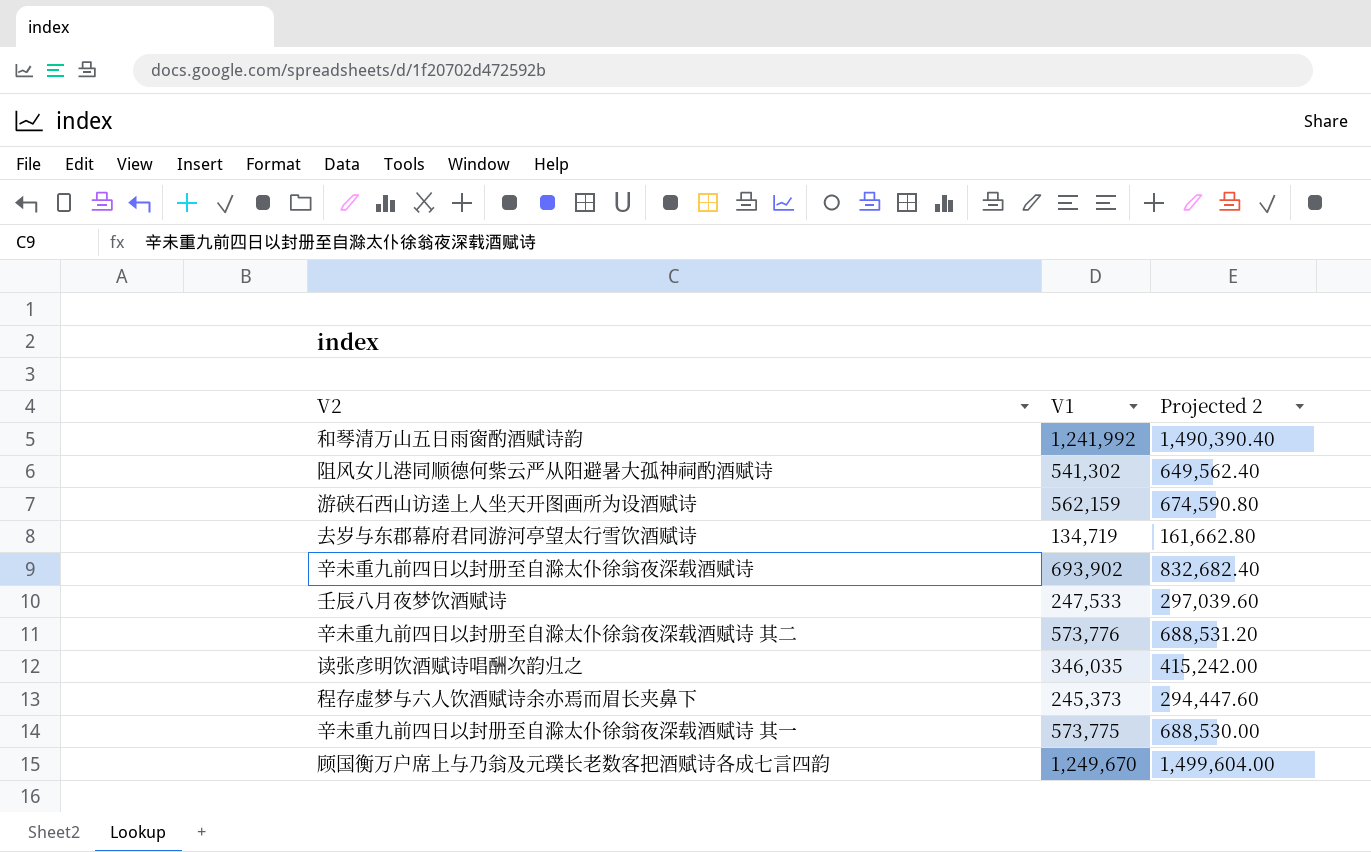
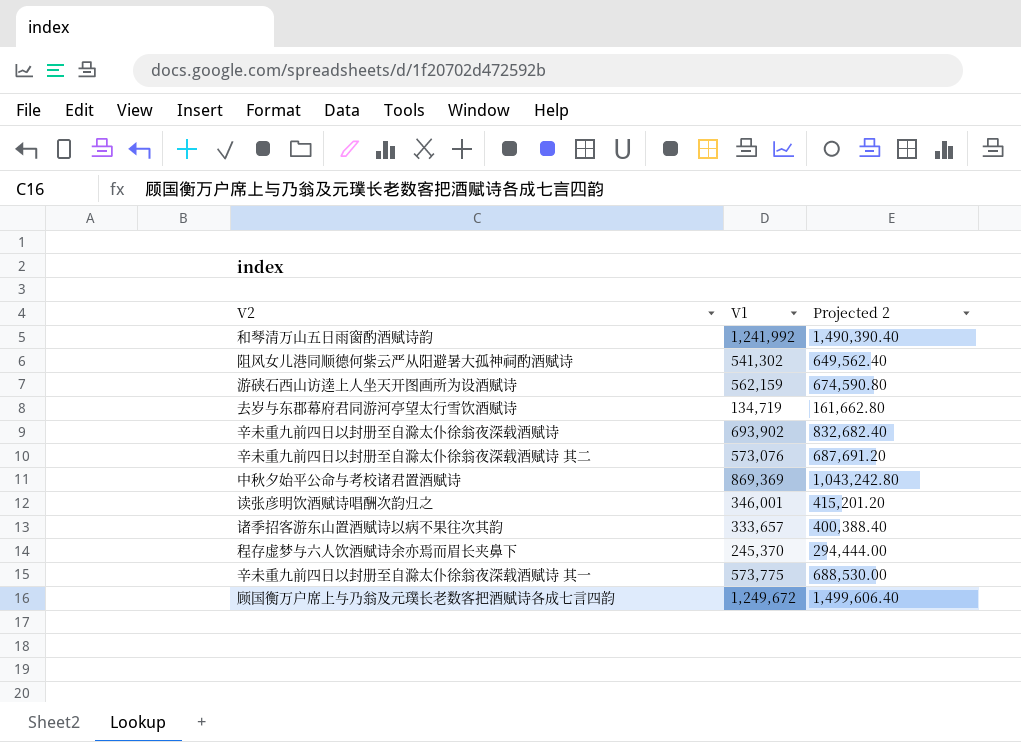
row 壬辰八月夜梦饮酒赋诗: 247,533 | 297,039.60 -> none
辛未重九前四日以封册至自滁太仆徐翁夜深载酒赋诗 其二 | V1: 573,776 -> 573,076
辛未重九前四日以封册至自滁太仆徐翁夜深载酒赋诗 其二 | Projected 2: 688,531.20 -> 687,691.20
row 中秋夕始平公命与考校诸君置酒赋诗: none -> 869,369 | 1,043,242.80
读张彦明饮酒赋诗唱酬次韵归之 | V1: 346,035 -> 346,001
读张彦明饮酒赋诗唱酬次韵归之 | Projected 2: 415,242.00 -> 415,201.20
row 诸季招客游东山置酒赋诗以病不果往次其韵: none -> 333,657 | 400,388.40
程存虚梦与六人饮酒赋诗余亦焉而眉长夹鼻下 | V1: 245,373 -> 245,370
程存虚梦与六人饮酒赋诗余亦焉而眉长夹鼻下 | Projected 2: 294,447.60 -> 294,444.00
顾国衡万户席上与乃翁及元璞长老数客把酒赋诗各成七言四韵 | V1: 1,249,670 -> 1,249,672
顾国衡万户席上与乃翁及元璞长老数客把酒赋诗各成七言四韵 | Projected 2: 1,499,604.00 -> 1,499,606.40

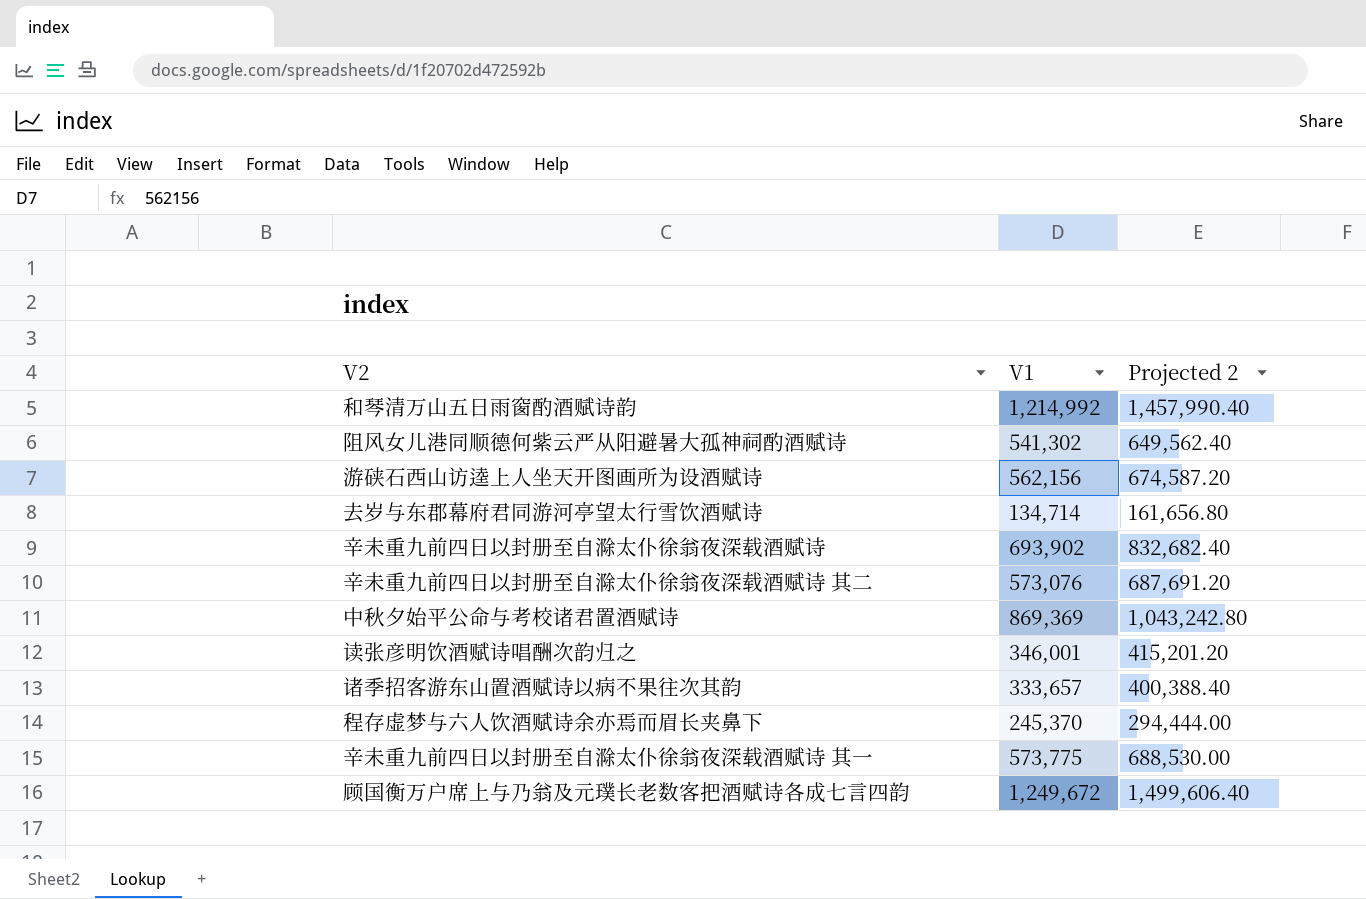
和琴清万山五日雨窗酌酒赋诗韵 | V1: 1,241,992 -> 1,214,992
和琴清万山五日雨窗酌酒赋诗韵 | Projected 2: 1,490,390.40 -> 1,457,990.40
游硖石西山访逵上人坐天开图画所为设酒赋诗 | V1: 562,159 -> 562,156
游硖石西山访逵上人坐天开图画所为设酒赋诗 | Projected 2: 674,590.80 -> 674,587.20
去岁与东郡幕府君同游河亭望太行雪饮酒赋诗 | V1: 134,719 -> 134,714
去岁与东郡幕府君同游河亭望太行雪饮酒赋诗 | Projected 2: 161,662.80 -> 161,656.80

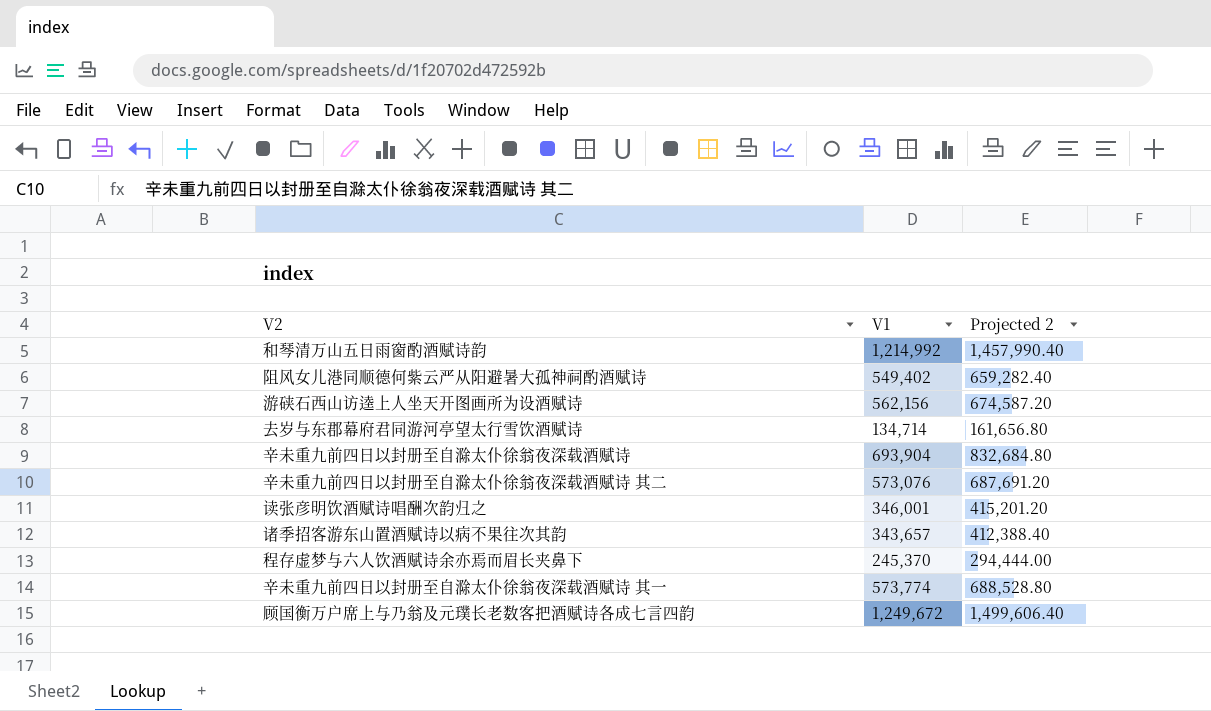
row 中秋夕始平公命与考校诸君置酒赋诗: 869,369 | 1,043,242.80 -> none
阻风女儿港同顺德何紫云严从阳避暑大孤神祠酌酒赋诗 | V1: 541,302 -> 549,402
阻风女儿港同顺德何紫云严从阳避暑大孤神祠酌酒赋诗 | Projected 2: 649,562.40 -> 659,282.40
辛未重九前四日以封册至自滁太仆徐翁夜深载酒赋诗 | V1: 693,902 -> 693,904
辛未重九前四日以封册至自滁太仆徐翁夜深载酒赋诗 | Projected 2: 832,682.40 -> 832,684.80
诸季招客游东山置酒赋诗以病不果往次其韵 | V1: 333,657 -> 343,657
诸季招客游东山置酒赋诗以病不果往次其韵 | Projected 2: 400,388.40 -> 412,388.40
辛未重九前四日以封册至自滁太仆徐翁夜深载酒赋诗 其一 | V1: 573,775 -> 573,774
辛未重九前四日以封册至自滁太仆徐翁夜深载酒赋诗 其一 | Projected 2: 688,530.00 -> 688,528.80

